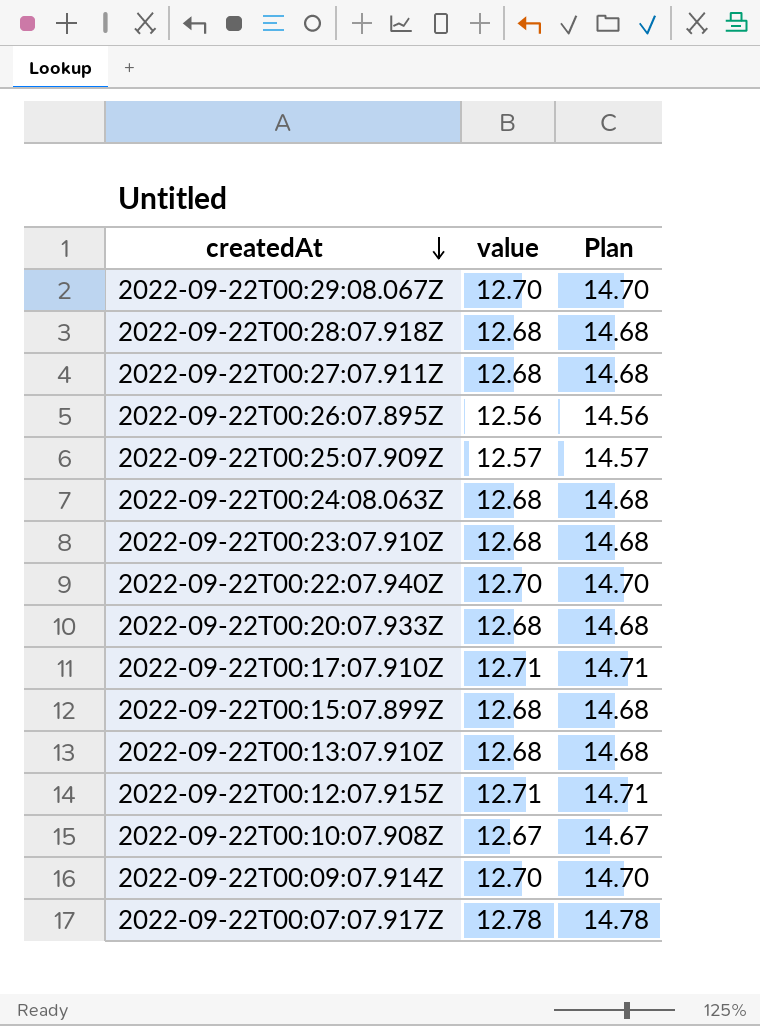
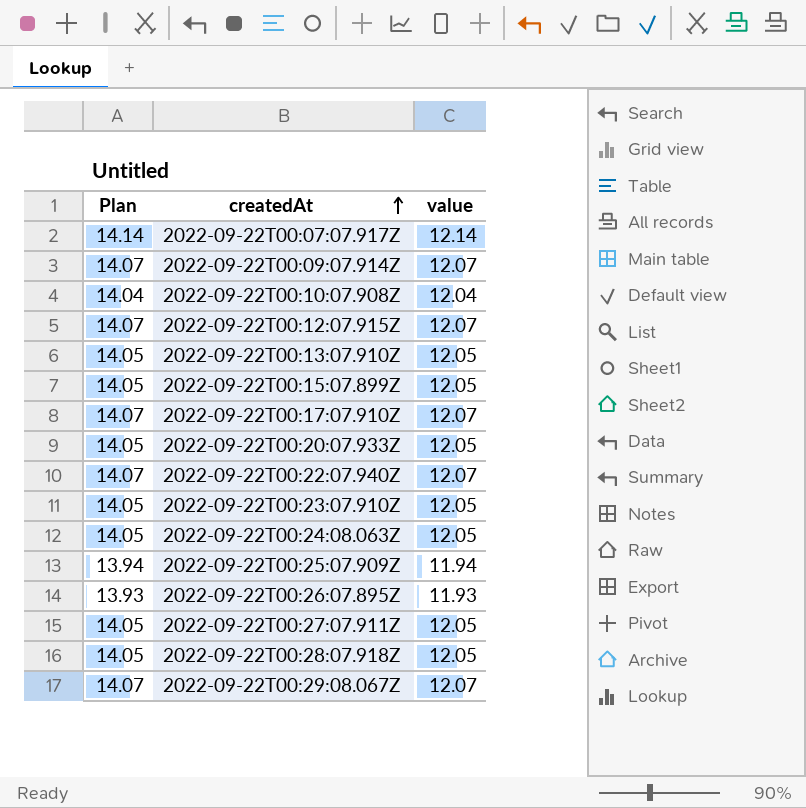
row order: createdAt descending -> createdAt ascending
column Plan | position: 3 -> 1
2022-09-22T00:07:07.917Z | Plan: 14.78 -> 14.14
2022-09-22T00:07:07.917Z | value: 12.78 -> 12.14
2022-09-22T00:09:07.914Z | Plan: 14.70 -> 14.07
2022-09-22T00:09:07.914Z | value: 12.70 -> 12.07
2022-09-22T00:10:07.908Z | Plan: 14.67 -> 14.04
2022-09-22T00:10:07.908Z | value: 12.67 -> 12.04
2022-09-22T00:12:07.915Z | Plan: 14.71 -> 14.07
2022-09-22T00:12:07.915Z | value: 12.71 -> 12.07
2022-09-22T00:13:07.910Z | Plan: 14.68 -> 14.05
2022-09-22T00:13:07.910Z | value: 12.68 -> 12.05
2022-09-22T00:15:07.899Z | Plan: 14.68 -> 14.05
2022-09-22T00:15:07.899Z | value: 12.68 -> 12.05
2022-09-22T00:17:07.910Z | Plan: 14.71 -> 14.07
2022-09-22T00:17:07.910Z | value: 12.71 -> 12.07
2022-09-22T00:20:07.933Z | Plan: 14.68 -> 14.05
2022-09-22T00:20:07.933Z | value: 12.68 -> 12.05
2022-09-22T00:22:07.940Z | Plan: 14.70 -> 14.07
2022-09-22T00:22:07.940Z | value: 12.70 -> 12.07
2022-09-22T00:23:07.910Z | Plan: 14.68 -> 14.05
2022-09-22T00:23:07.910Z | value: 12.68 -> 12.05
2022-09-22T00:24:08.063Z | Plan: 14.68 -> 14.05
2022-09-22T00:24:08.063Z | value: 12.68 -> 12.05
2022-09-22T00:25:07.909Z | Plan: 14.57 -> 13.94
2022-09-22T00:25:07.909Z | value: 12.57 -> 11.94
2022-09-22T00:26:07.895Z | Plan: 14.56 -> 13.93
2022-09-22T00:26:07.895Z | value: 12.56 -> 11.93
2022-09-22T00:27:07.911Z | Plan: 14.68 -> 14.05
2022-09-22T00:27:07.911Z | value: 12.68 -> 12.05
2022-09-22T00:28:07.918Z | Plan: 14.68 -> 14.05
2022-09-22T00:28:07.918Z | value: 12.68 -> 12.05
2022-09-22T00:29:08.067Z | Plan: 14.70 -> 14.07
2022-09-22T00:29:08.067Z | value: 12.70 -> 12.07

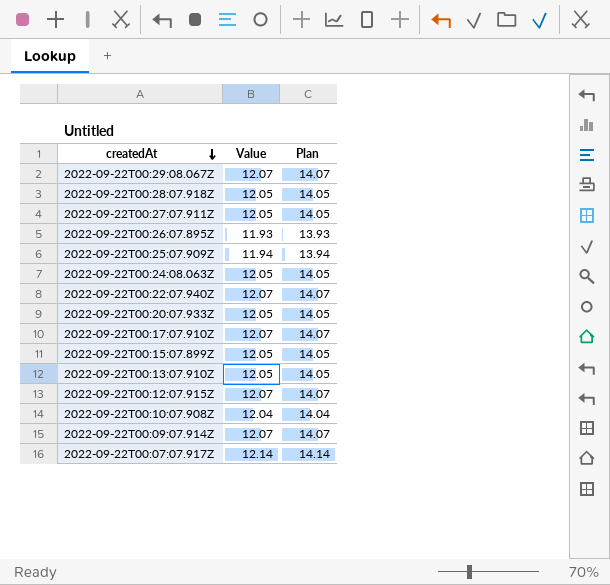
row order: createdAt ascending -> createdAt descending
column name: value -> Value
column Plan | position: 1 -> 3
row 2022-09-22T00:23:07.910Z: 14.05 | 12.05 -> none

